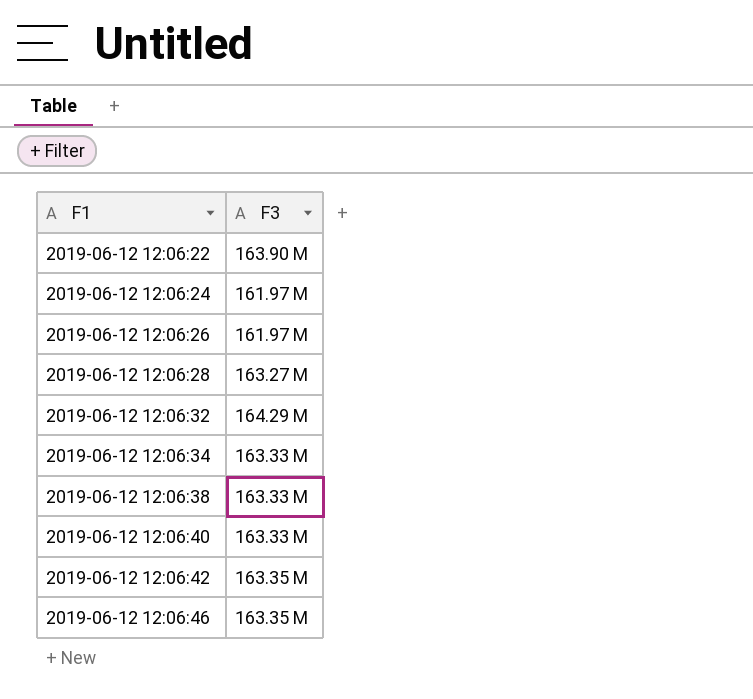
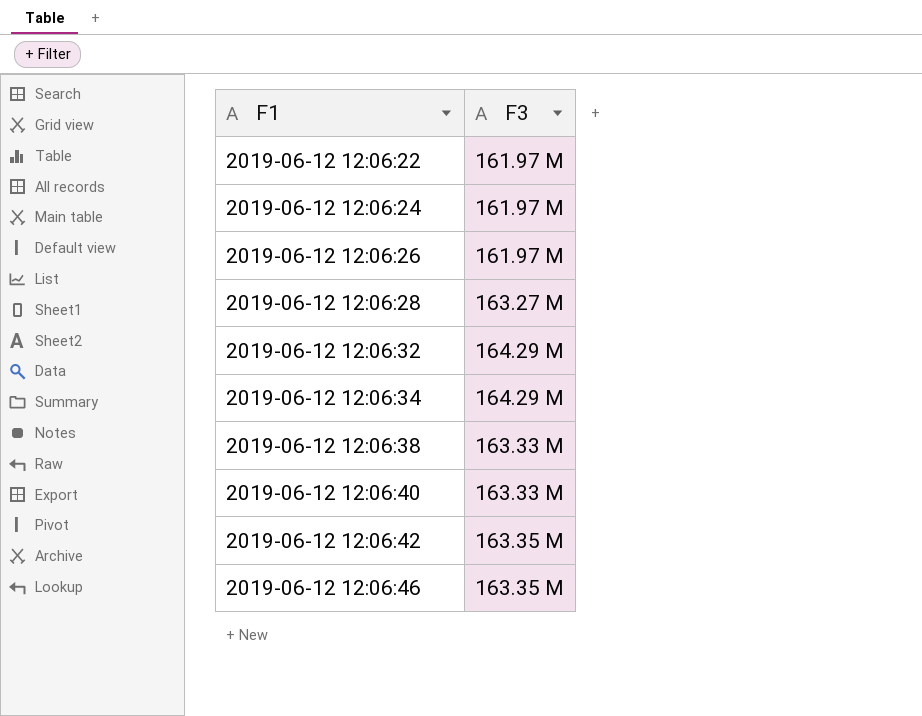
2019-06-12 12:06:22 | F3: 163.90 M -> 161.97 M
2019-06-12 12:06:34 | F3: 163.33 M -> 164.29 M

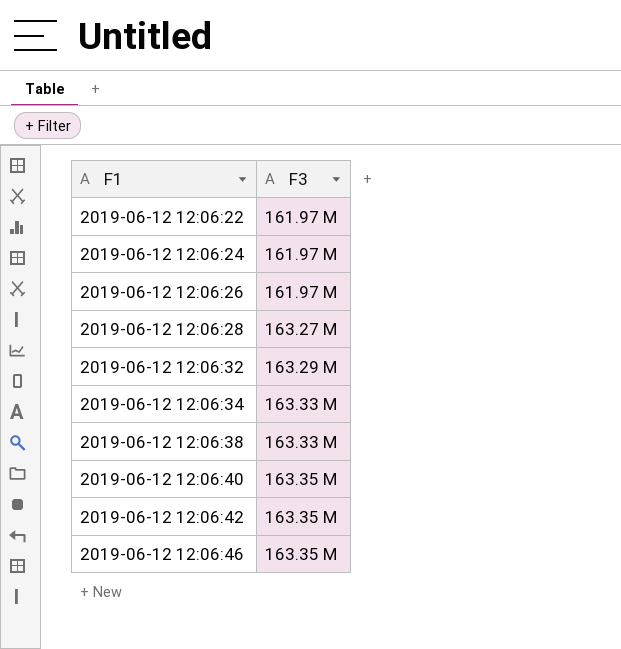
2019-06-12 12:06:32 | F3: 164.29 M -> 163.29 M
2019-06-12 12:06:34 | F3: 164.29 M -> 163.33 M
2019-06-12 12:06:40 | F3: 163.33 M -> 163.35 M

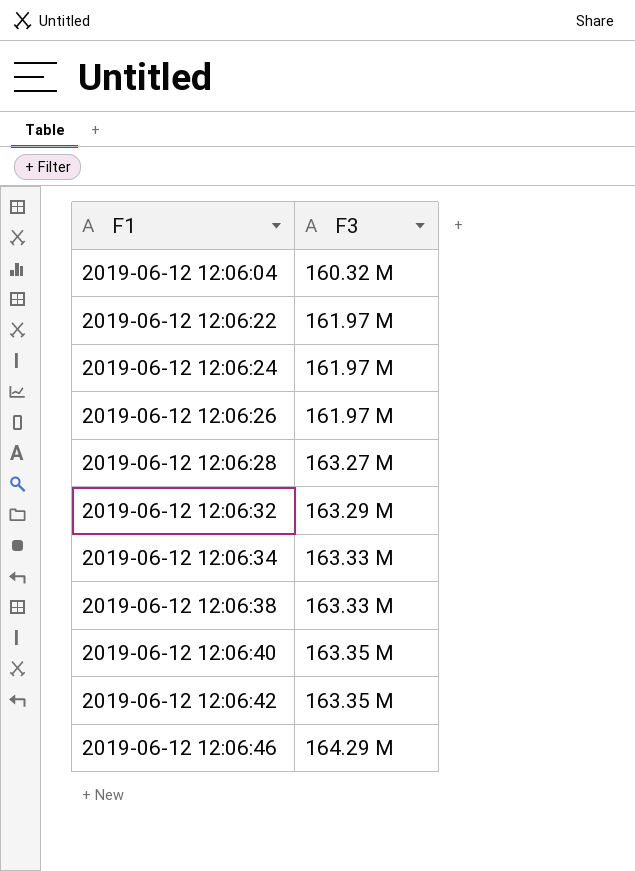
row 2019-06-12 12:06:04: none -> 160.32 M
2019-06-12 12:06:46 | F3: 163.35 M -> 164.29 M

